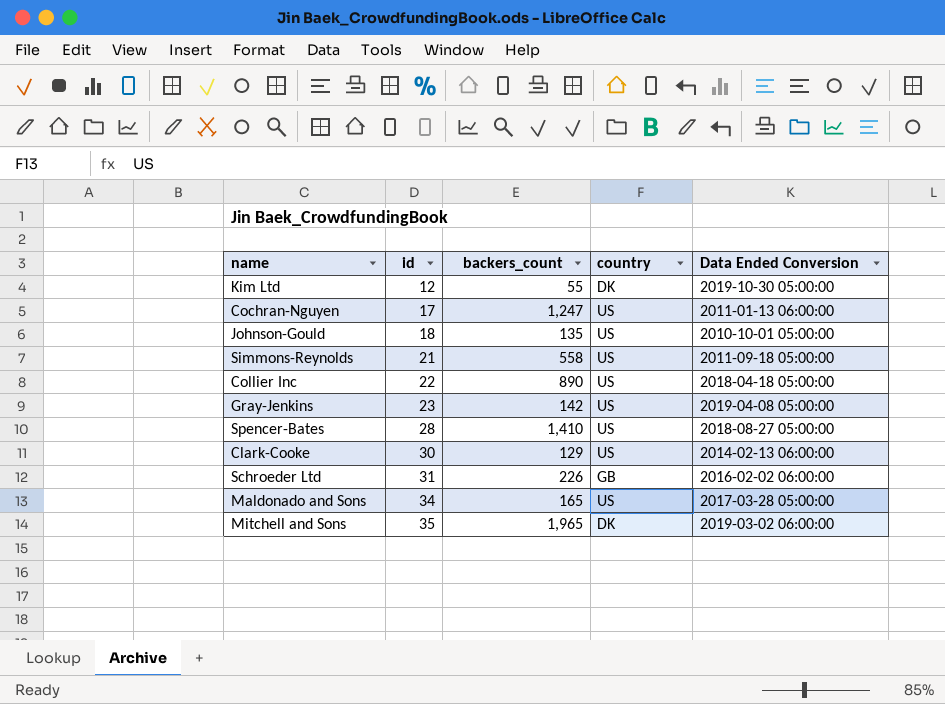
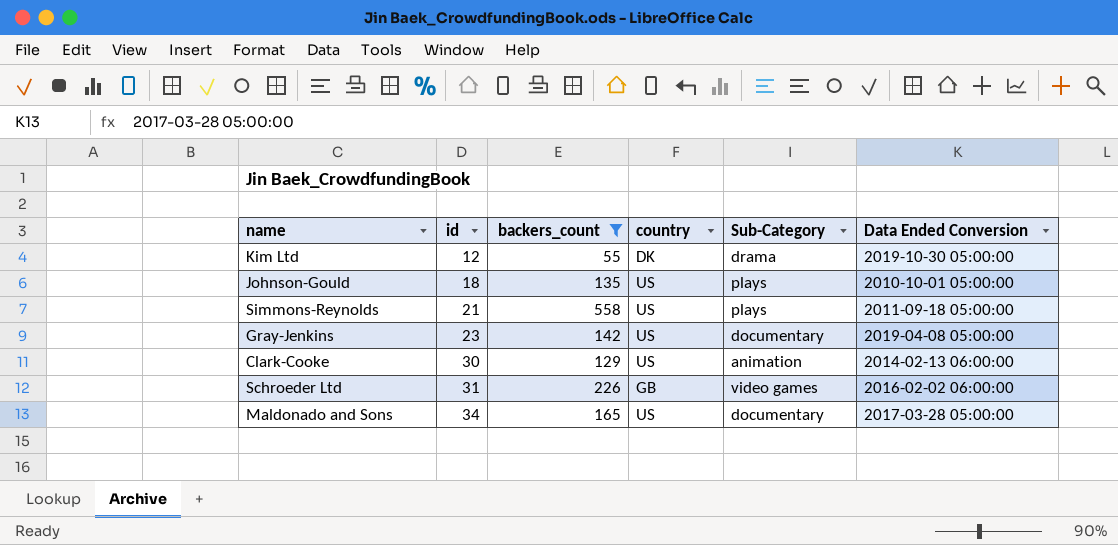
filter: none -> backers_count <= 558
column Sub-Category | position: none -> 5

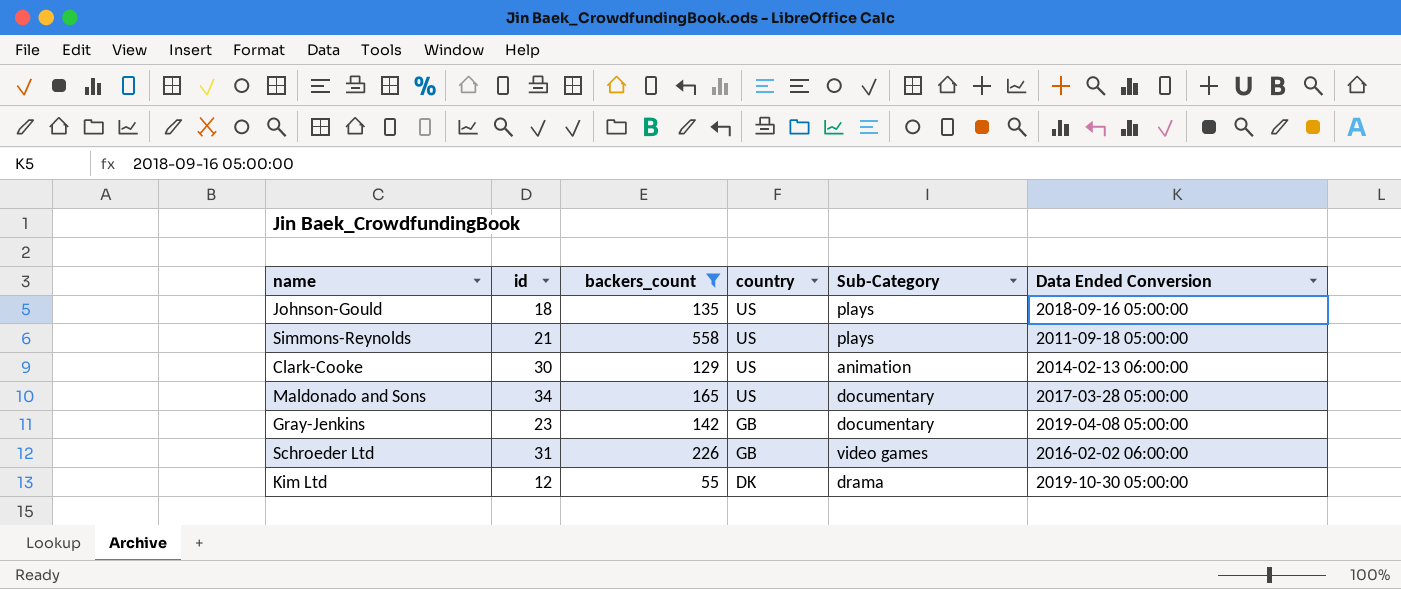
row order: id ascending -> country descending
Johnson-Gould | Data Ended Conversion: 2010-10-01 05:00:00 -> 2018-09-16 05:00:00
Gray-Jenkins | country: US -> GB

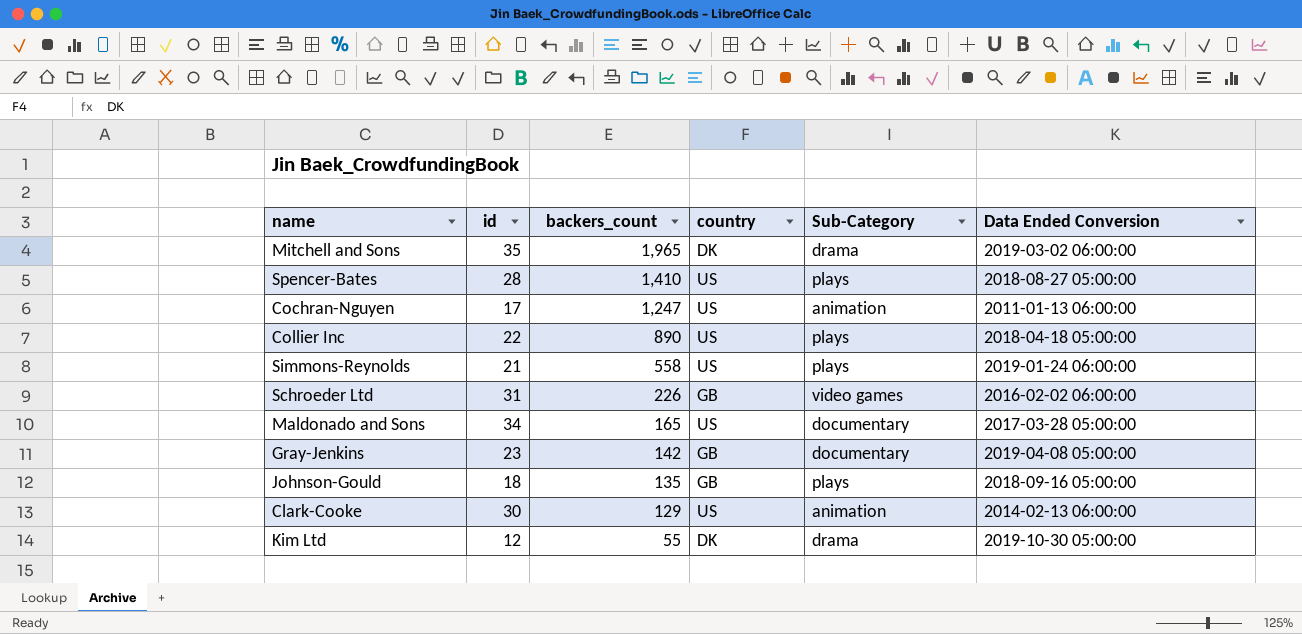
filter: backers_count <= 558 -> none
row order: country descending -> backers_count descending
Simmons-Reynolds | Data Ended Conversion: 2011-09-18 05:00:00 -> 2019-01-24 06:00:00
Johnson-Gould | country: US -> GB

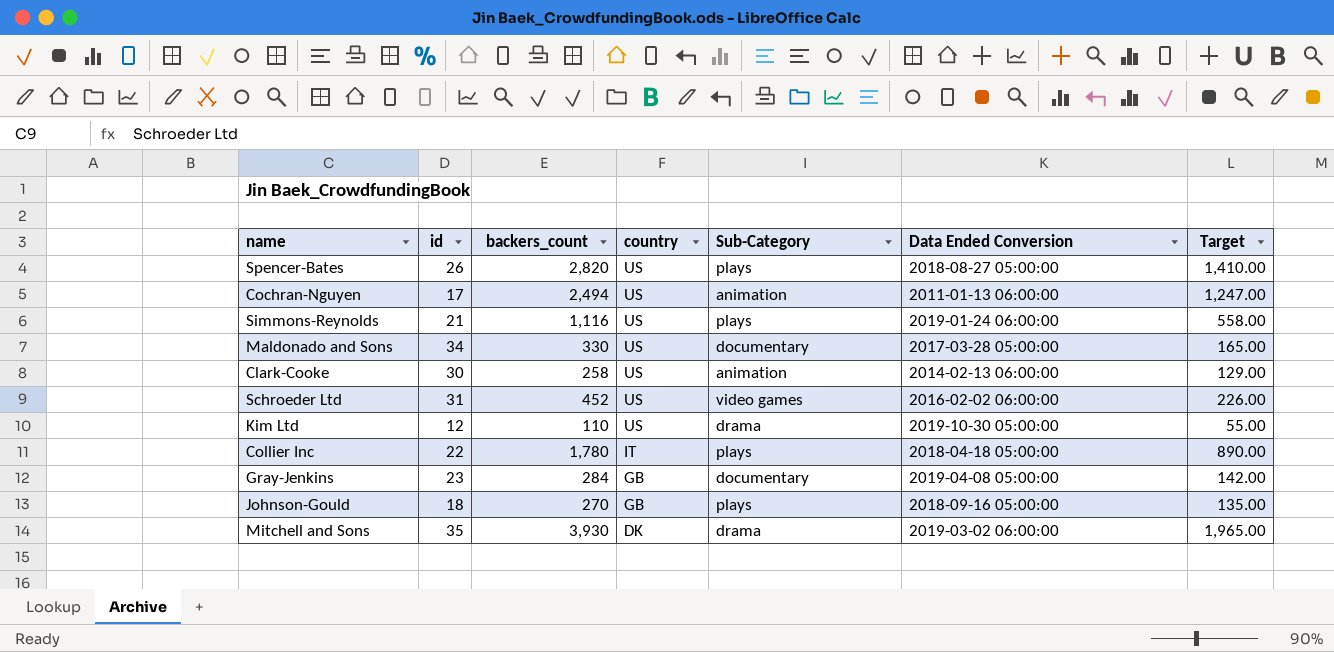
row order: backers_count descending -> country descending
column Target | formula: none -> [backers_count] * 0.5
Spencer-Bates | id: 28 -> 26
Spencer-Bates | backers_count: 1,410 -> 2,820
Cochran-Nguyen | backers_count: 1,247 -> 2,494
Simmons-Reynolds | backers_count: 558 -> 1,116
Maldonado and Sons | backers_count: 165 -> 330
Clark-Cooke | backers_count: 129 -> 258
Schroeder Ltd | backers_count: 226 -> 452
Schroeder Ltd | country: GB -> US
Kim Ltd | backers_count: 55 -> 110
Kim Ltd | country: DK -> US
Collier Inc | backers_count: 890 -> 1,780
Collier Inc | country: US -> IT
Gray-Jenkins | backers_count: 142 -> 284
Johnson-Gould | backers_count: 135 -> 270
Mitchell and Sons | backers_count: 1,965 -> 3,930

